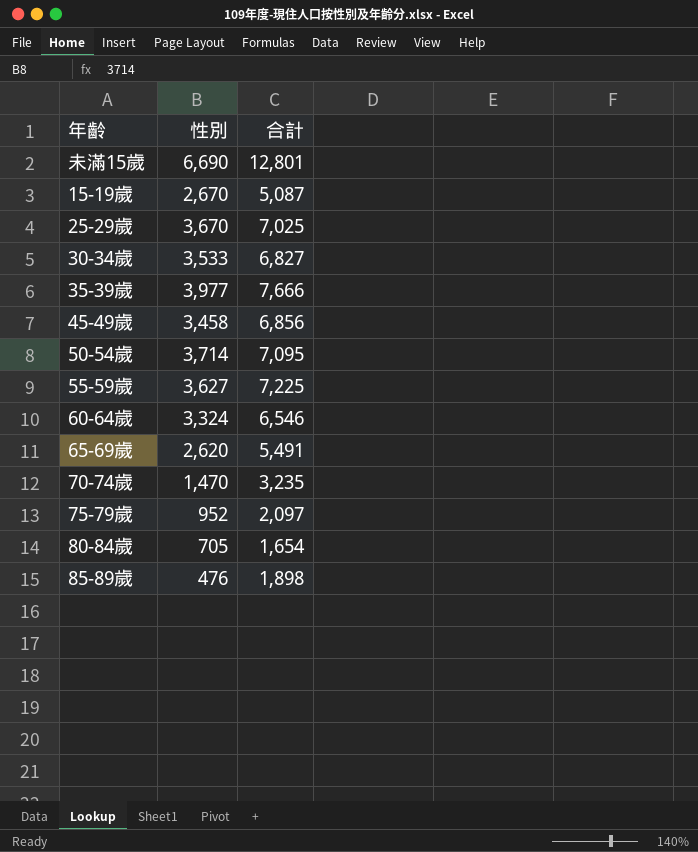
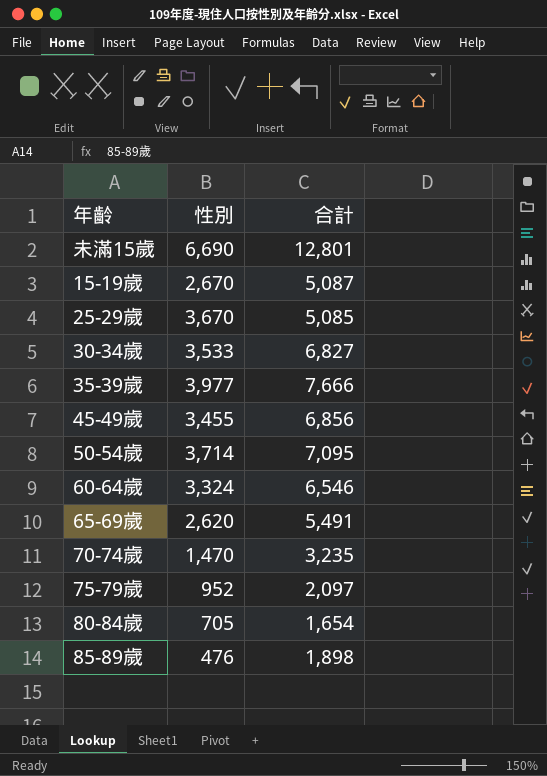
row 55-59歲: 3,627 | 7,225 -> none
25-29歲 | 合計: 7,025 -> 5,085
45-49歲 | 性別: 3,458 -> 3,455

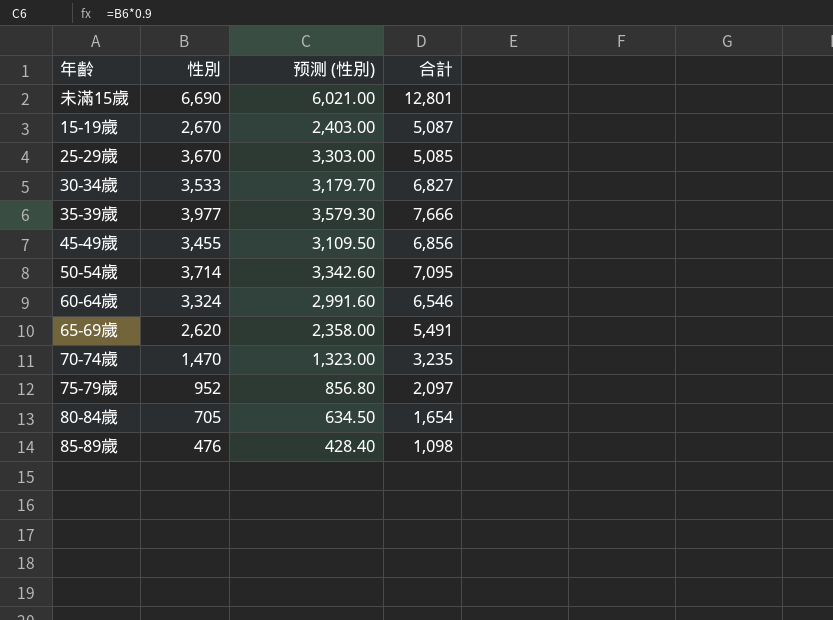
column 预测 (性別) | formula: none -> [性別] * 0.9
85-89歲 | 合計: 1,898 -> 1,098

